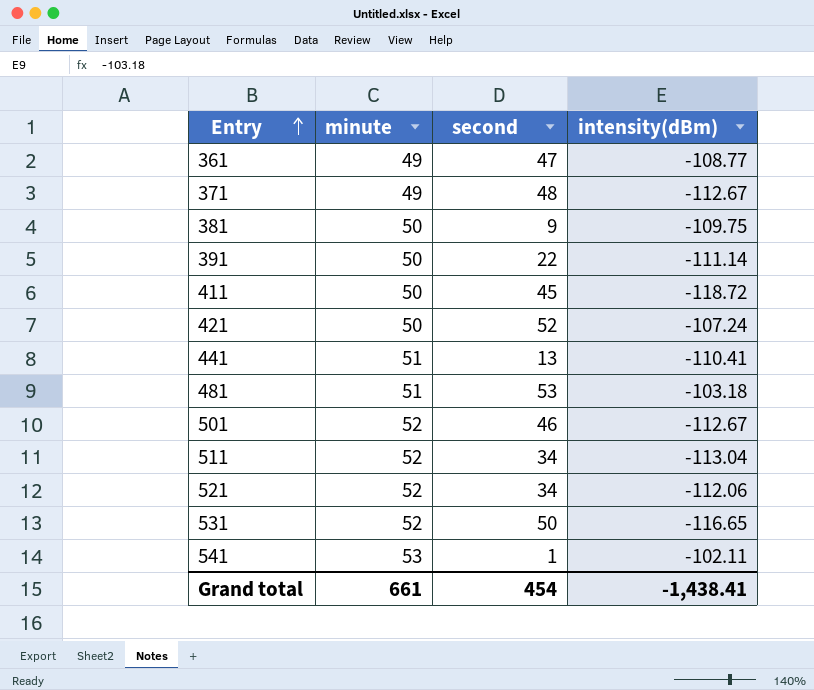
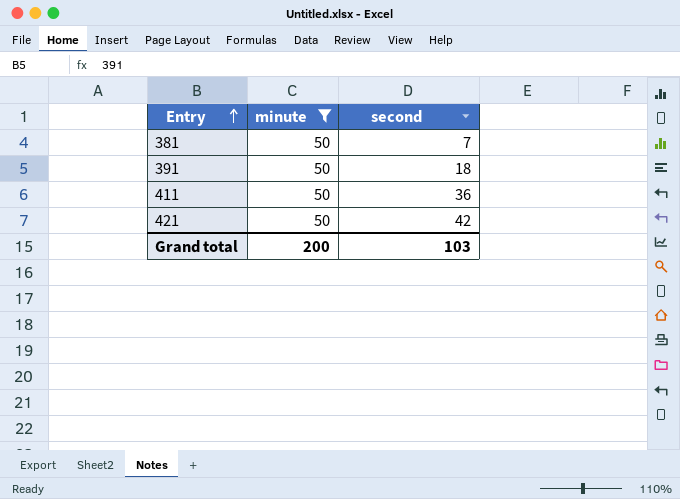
filter: none -> minute = 50
column intensity(dBm) | position: 4 -> none
381 | second: 9 -> 7
391 | second: 22 -> 18
411 | second: 45 -> 36
421 | second: 52 -> 42
Grand total | minute: 661 -> 200
Grand total | second: 454 -> 103

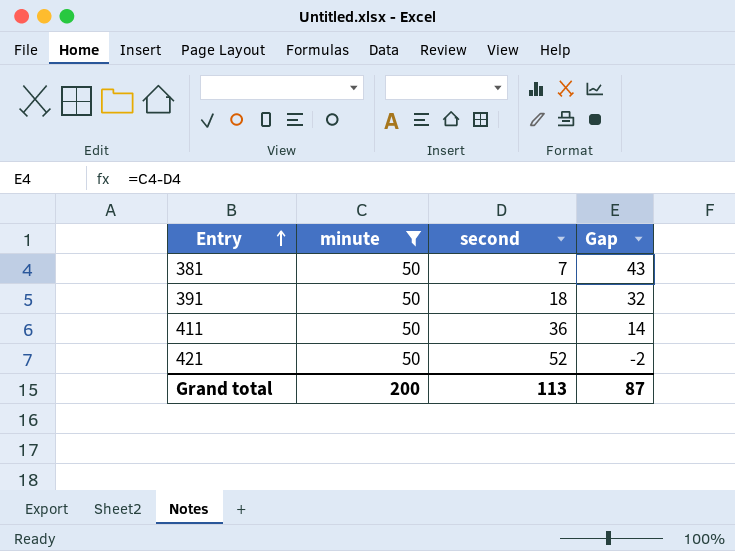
column Gap | formula: none -> [minute] - [second]
421 | second: 42 -> 52
Grand total | second: 103 -> 113

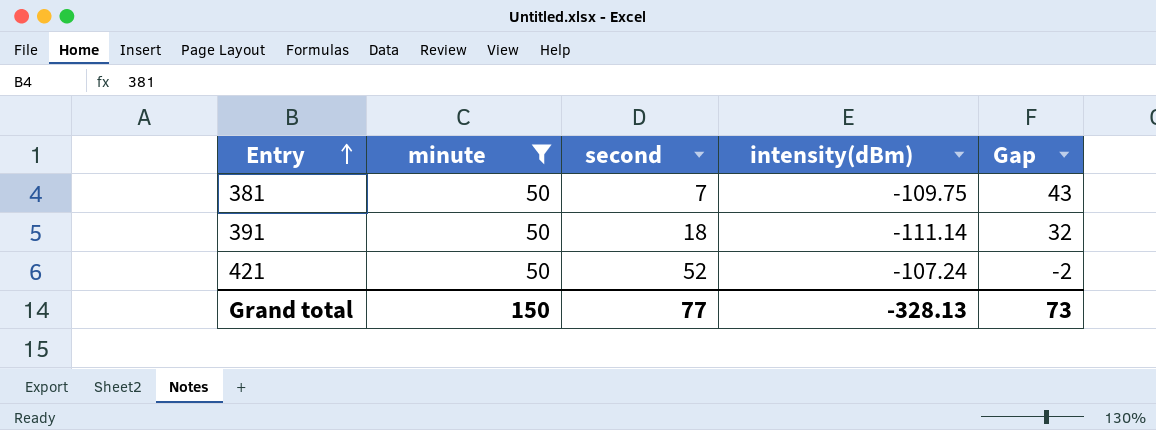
column intensity(dBm) | position: none -> 4
row 411: 50 | 36 | 14 -> none
Grand total | minute: 200 -> 150
Grand total | second: 113 -> 77
Grand total | Gap: 87 -> 73

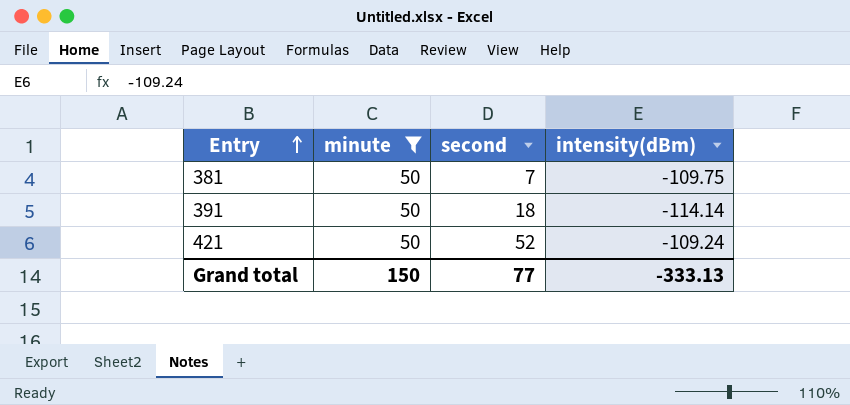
column Gap | formula: [minute] - [second] -> none
391 | intensity(dBm): -111.14 -> -114.14
421 | intensity(dBm): -107.24 -> -109.24
Grand total | intensity(dBm): -328.13 -> -333.13

